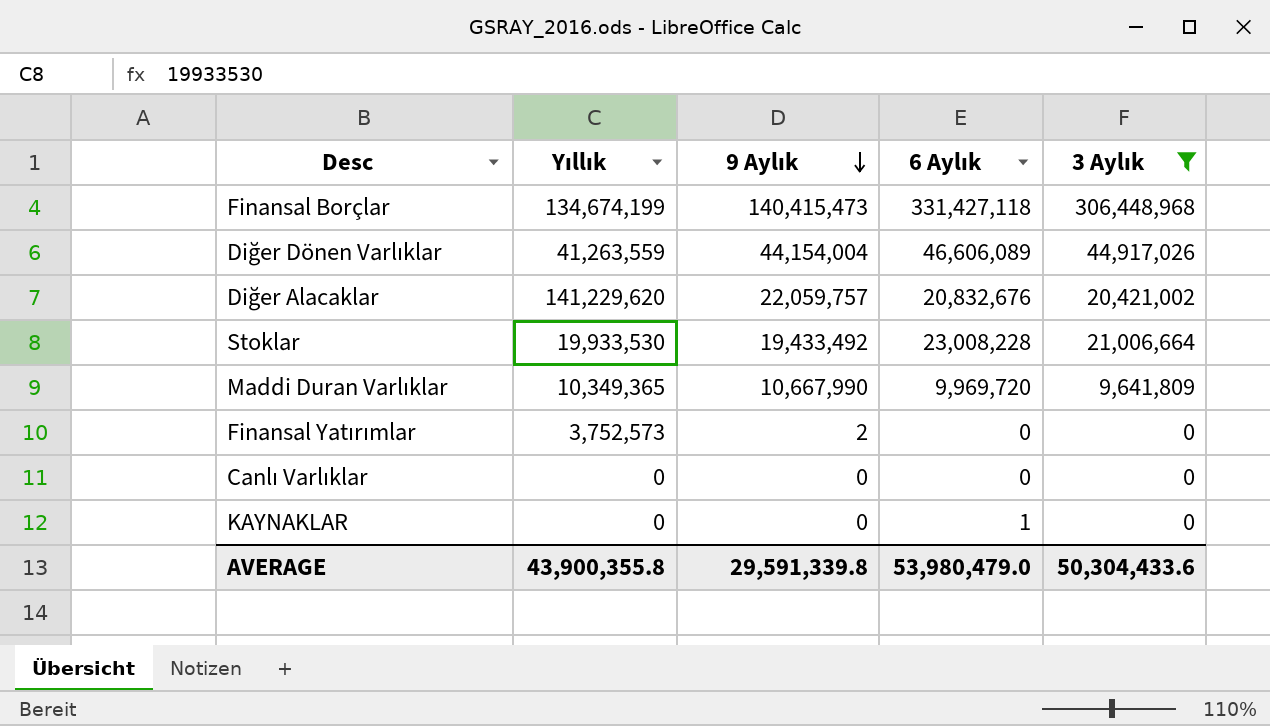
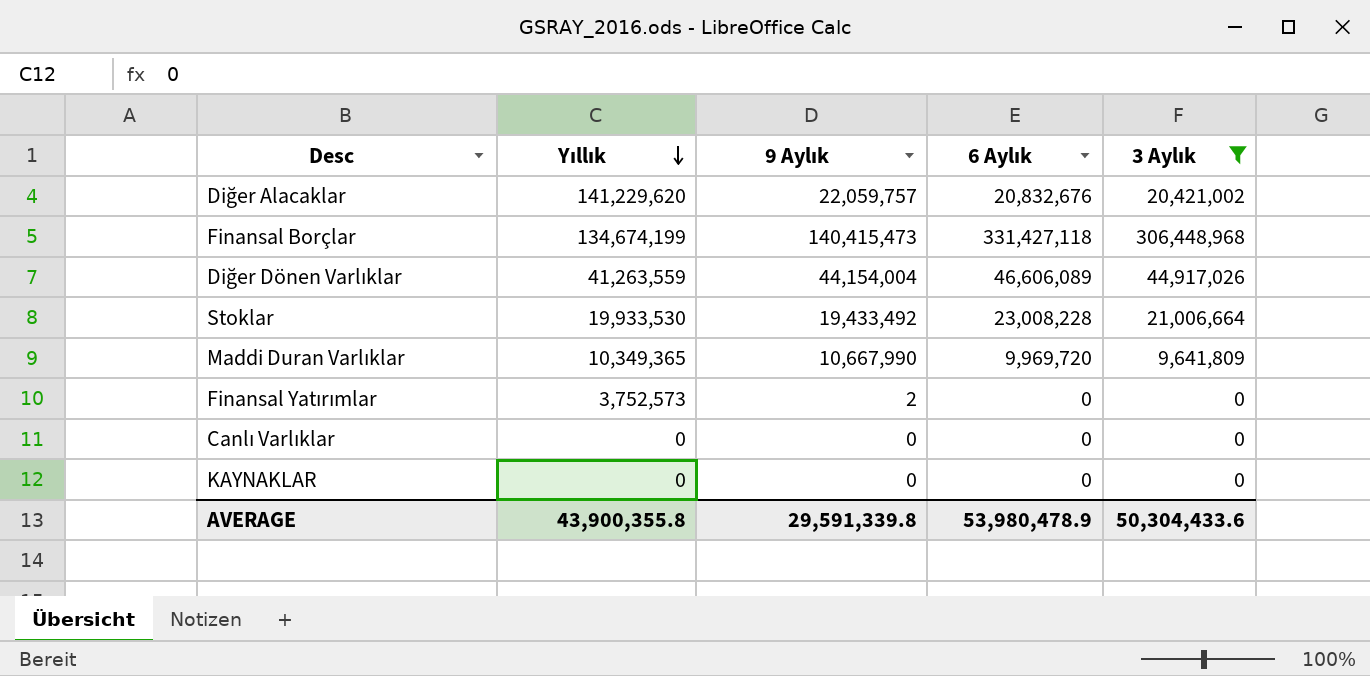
row order: 9 Aylık descending -> Yıllık descending
KAYNAKLAR | 6 Aylık: 1 -> 0
AVERAGE | 6 Aylık: 53,980,479.0 -> 53,980,478.9

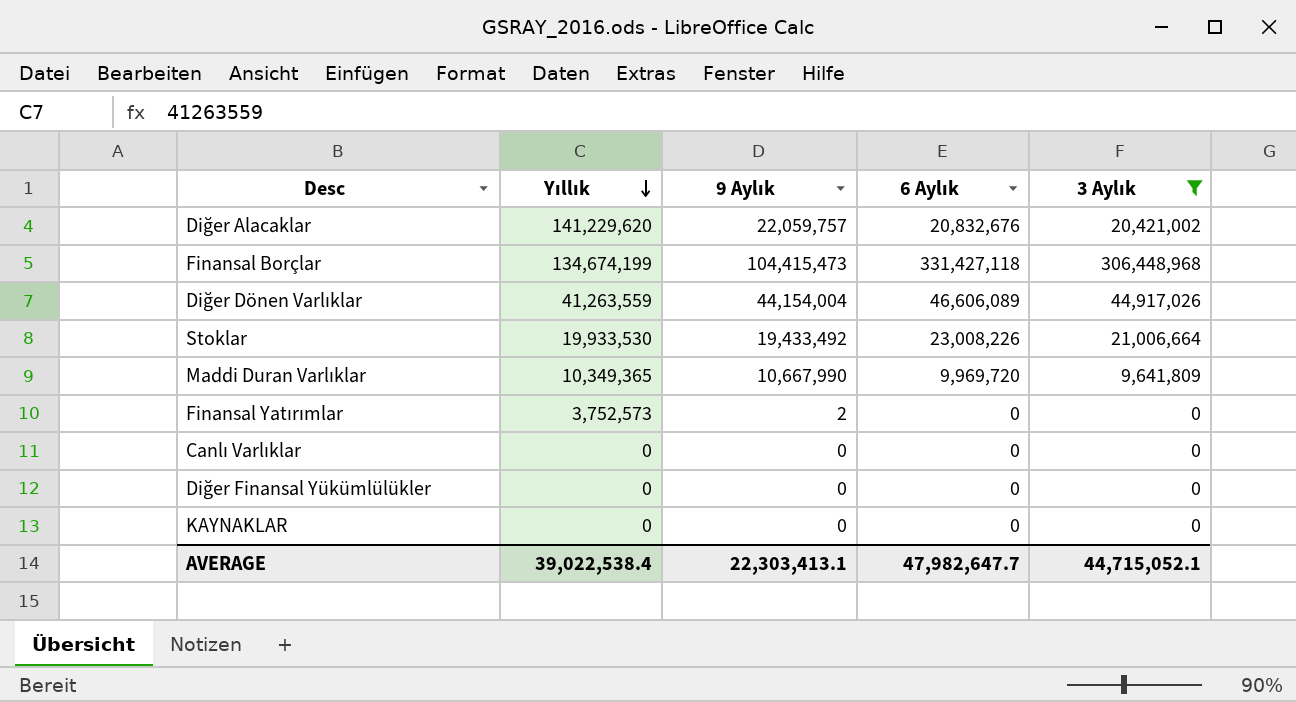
Finansal Borçlar | 9 Aylık: 140,415,473 -> 104,415,473
Stoklar | 6 Aylık: 23,008,228 -> 23,008,226
row Diğer Finansal Yükümlülükler: none -> 0 | 0 | 0 | 0
AVERAGE | Yıllık: 43,900,355.8 -> 39,022,538.4
AVERAGE | 9 Aylık: 29,591,339.8 -> 22,303,413.1
AVERAGE | 6 Aylık: 53,980,478.9 -> 47,982,647.7
AVERAGE | 3 Aylık: 50,304,433.6 -> 44,715,052.1

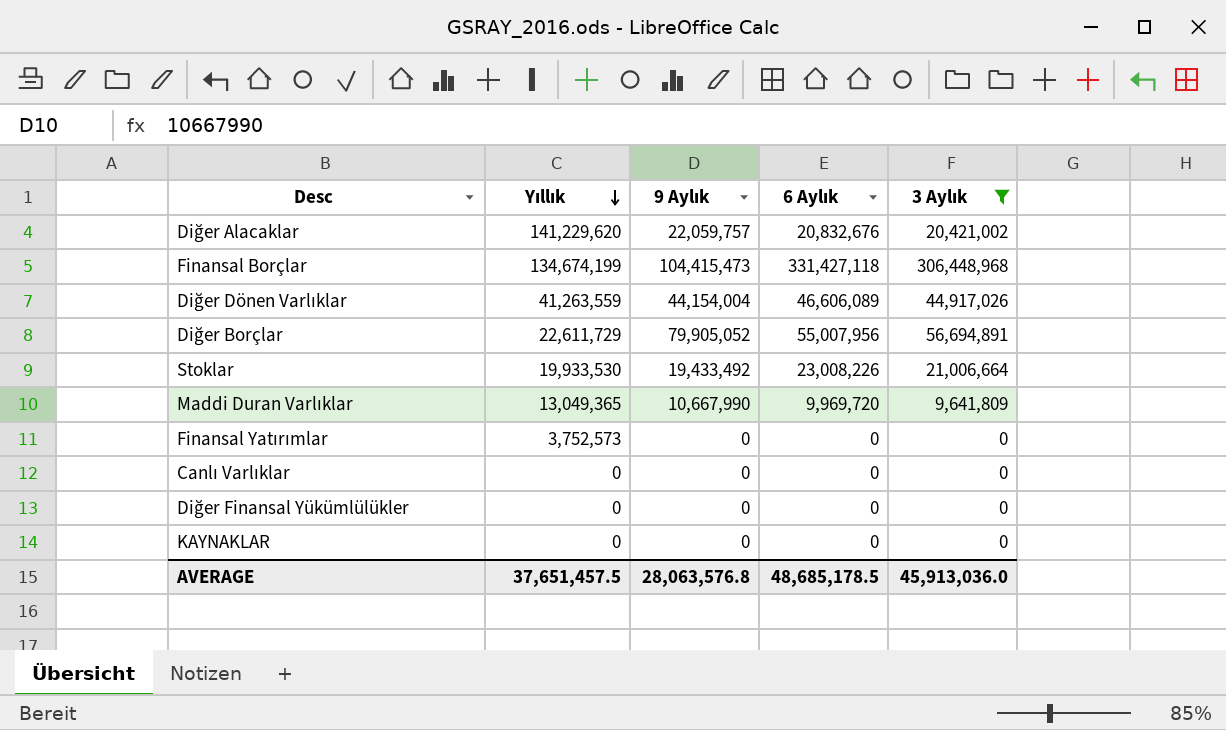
row Diğer Borçlar: none -> 22,611,729 | 79,905,052 | 55,007,956 | 56,694,891
Maddi Duran Varlıklar | Yıllık: 10,349,365 -> 13,049,365
Finansal Yatırımlar | 9 Aylık: 2 -> 0
AVERAGE | Yıllık: 39,022,538.4 -> 37,651,457.5
AVERAGE | 9 Aylık: 22,303,413.1 -> 28,063,576.8
AVERAGE | 6 Aylık: 47,982,647.7 -> 48,685,178.5
AVERAGE | 3 Aylık: 44,715,052.1 -> 45,913,036.0

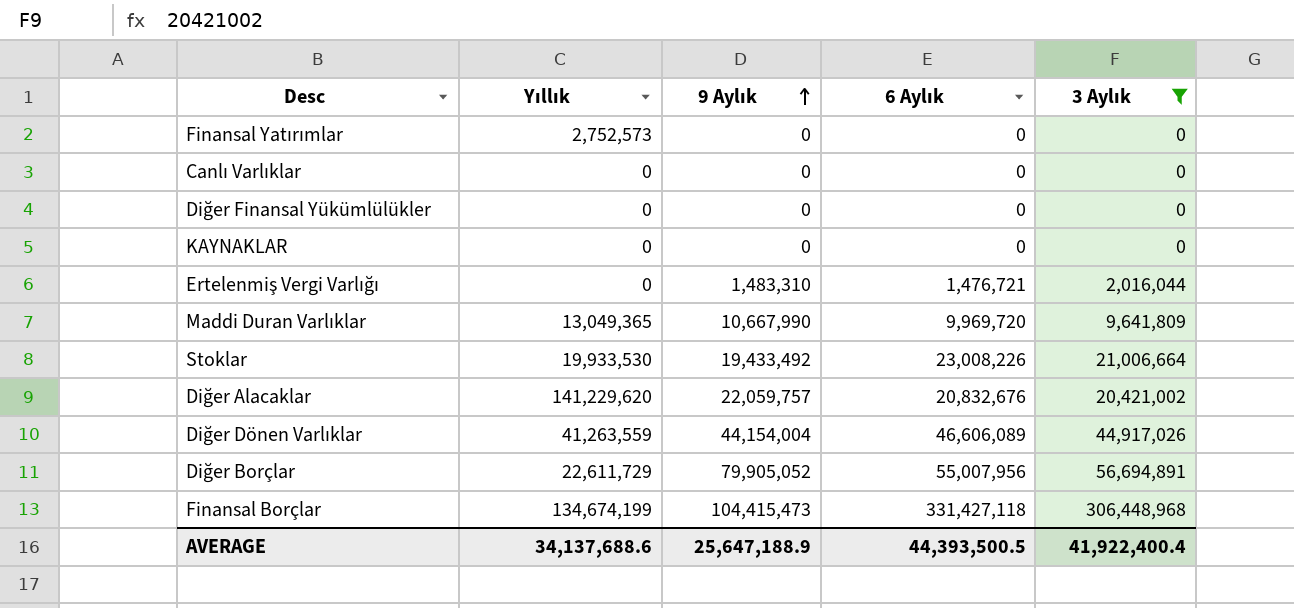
row order: Yıllık descending -> 9 Aylık ascending
Finansal Yatırımlar | Yıllık: 3,752,573 -> 2,752,573
row Ertelenmiş Vergi Varlığı: none -> 0 | 1,483,310 | 1,476,721 | 2,016,044
AVERAGE | Yıllık: 37,651,457.5 -> 34,137,688.6
AVERAGE | 9 Aylık: 28,063,576.8 -> 25,647,188.9
AVERAGE | 6 Aylık: 48,685,178.5 -> 44,393,500.5
AVERAGE | 3 Aylık: 45,913,036.0 -> 41,922,400.4

